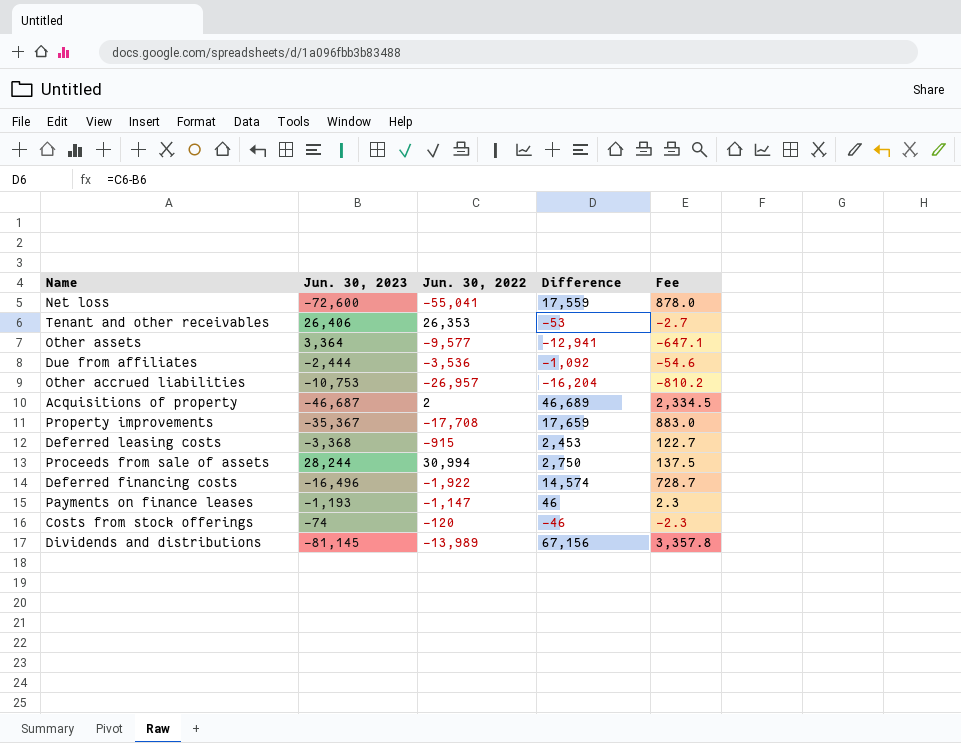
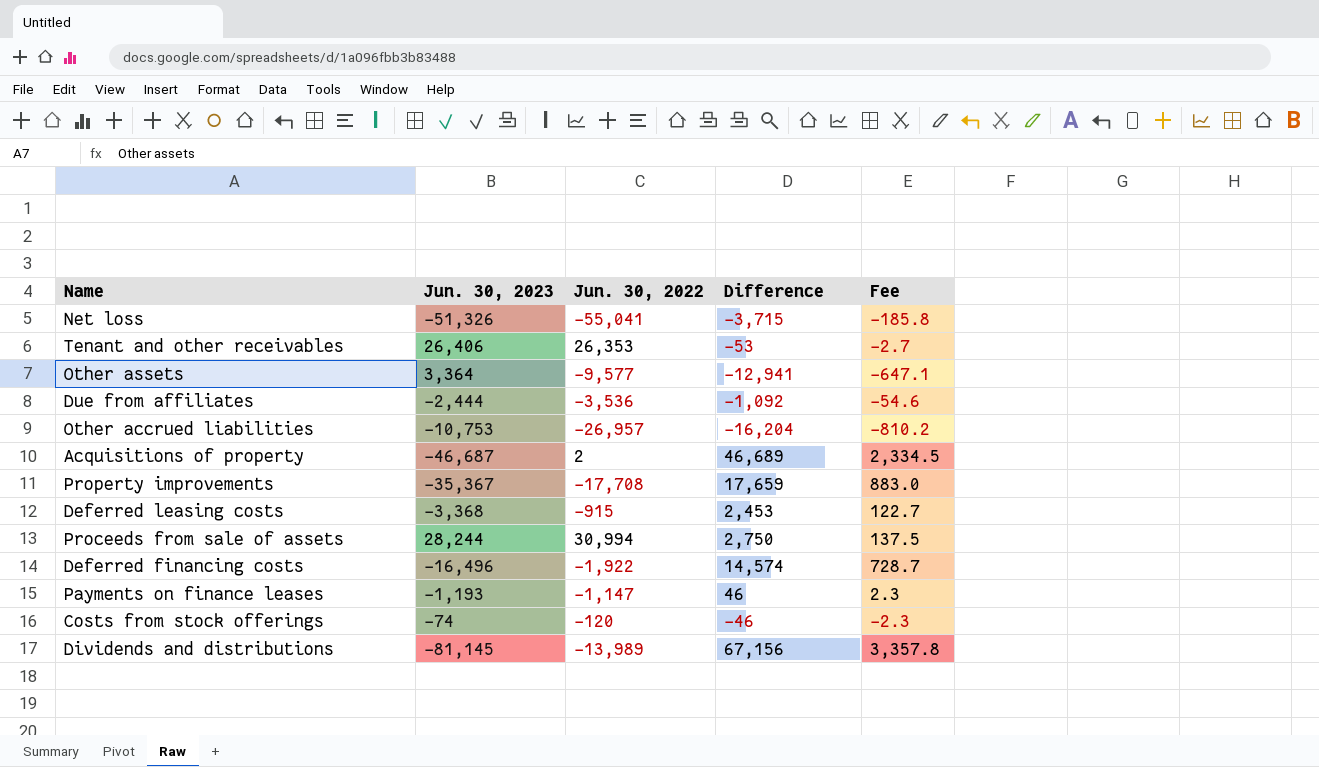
Net loss | Jun. 30, 2023: -72,600 -> -51,326
Net loss | Difference: 17,559 -> -3,715
Net loss | Fee: 878.0 -> -185.8

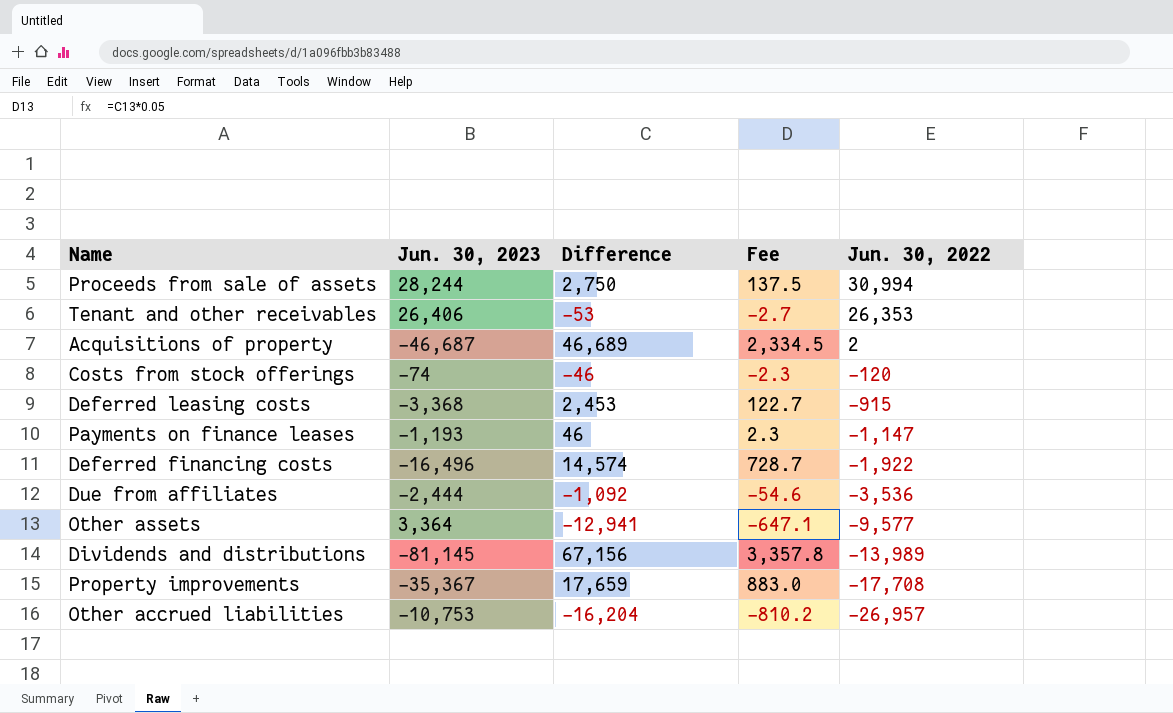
row order: none -> Jun. 30, 2022 descending
column Jun. 30, 2022 | position: 3 -> 5
row Net loss: -51,326 | -55,041 | -3,715 | -185.8 -> none

